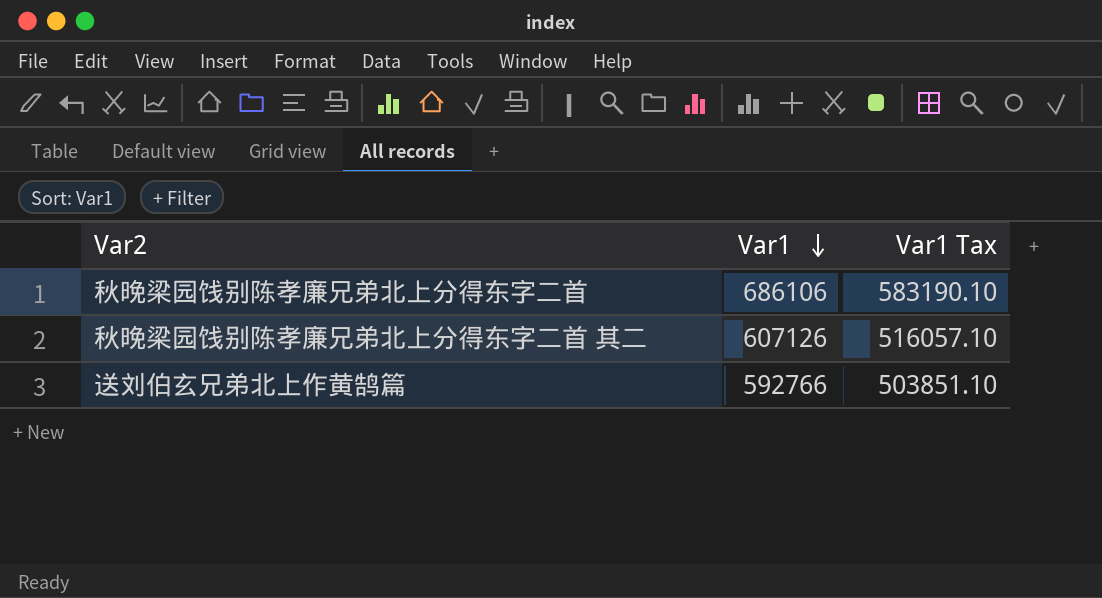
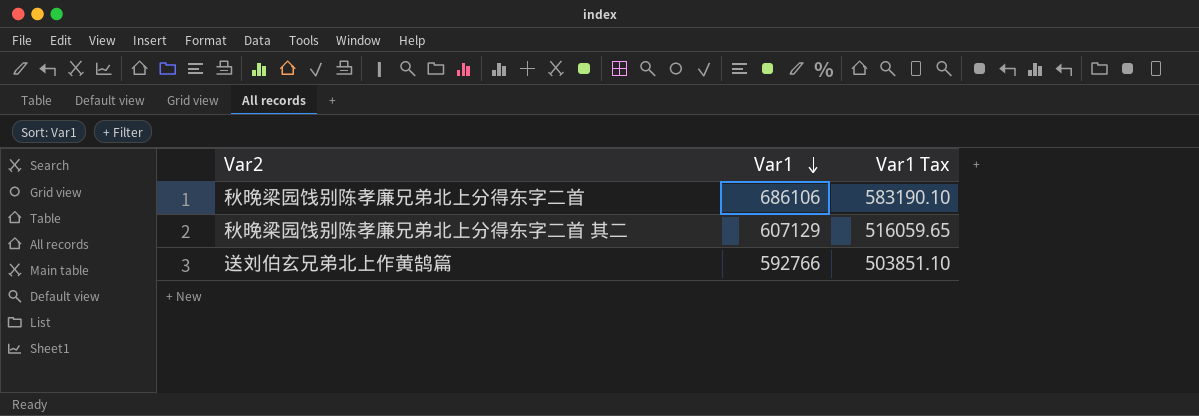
秋晚梁园饯别陈孝廉兄弟北上分得东字二首 其二 | Var1: 607126 -> 607129
秋晚梁园饯别陈孝廉兄弟北上分得东字二首 其二 | Var1 Tax: 516057.10 -> 516059.65

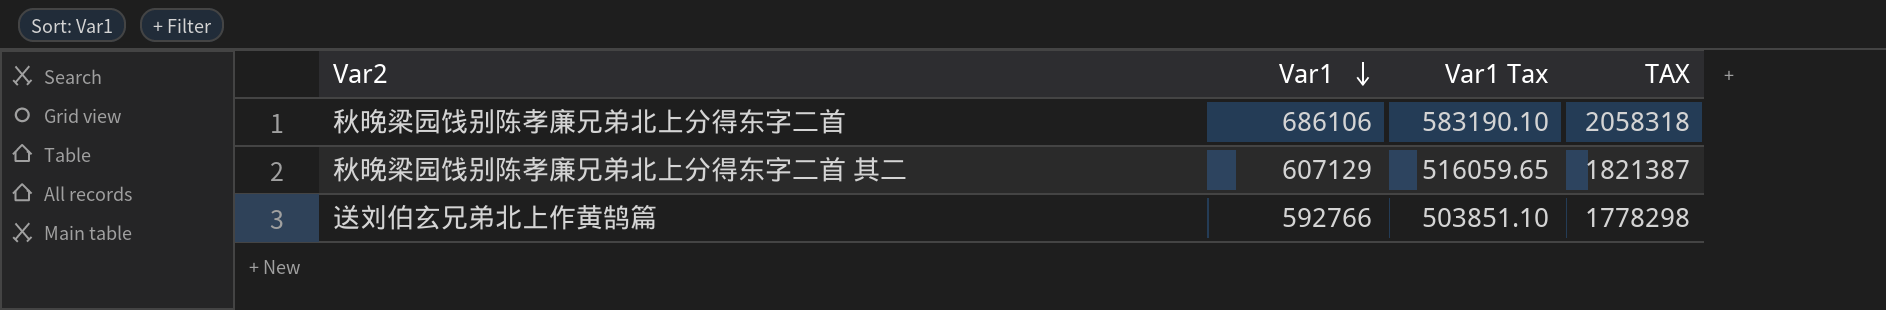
column TAX | formula: none -> [Var1] * 3

